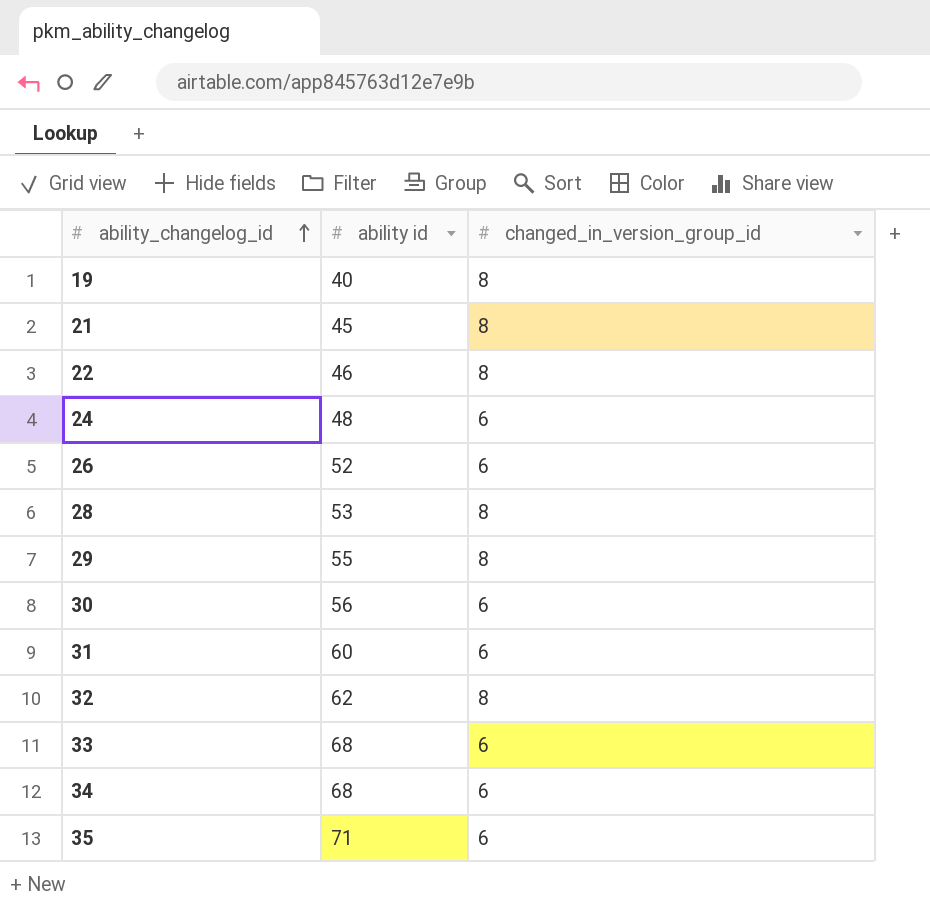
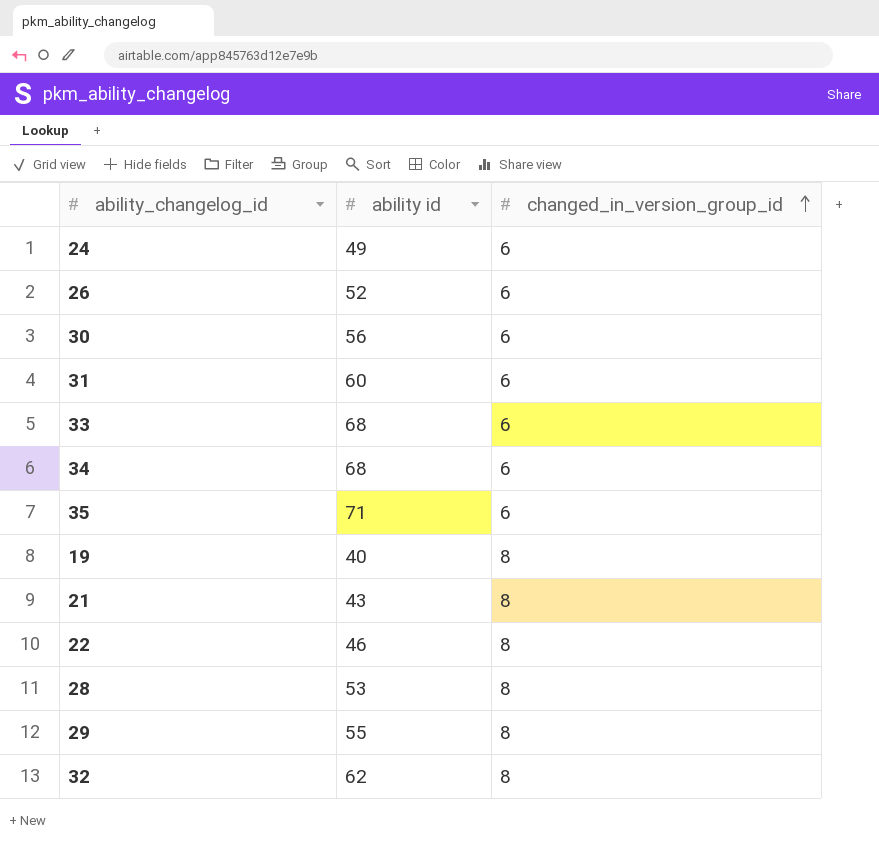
row order: ability_changelog_id ascending -> changed_in_version_group_id ascending
24 | ability id: 48 -> 49
21 | ability id: 45 -> 43

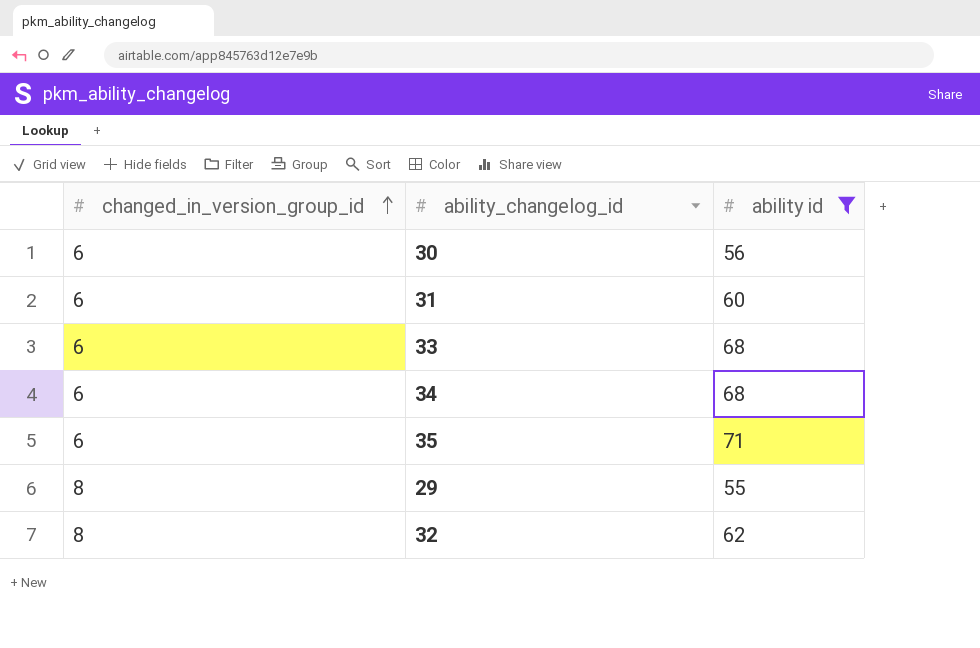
filter: none -> ability id >= 55
column changed_in_version_group_id | position: 3 -> 1

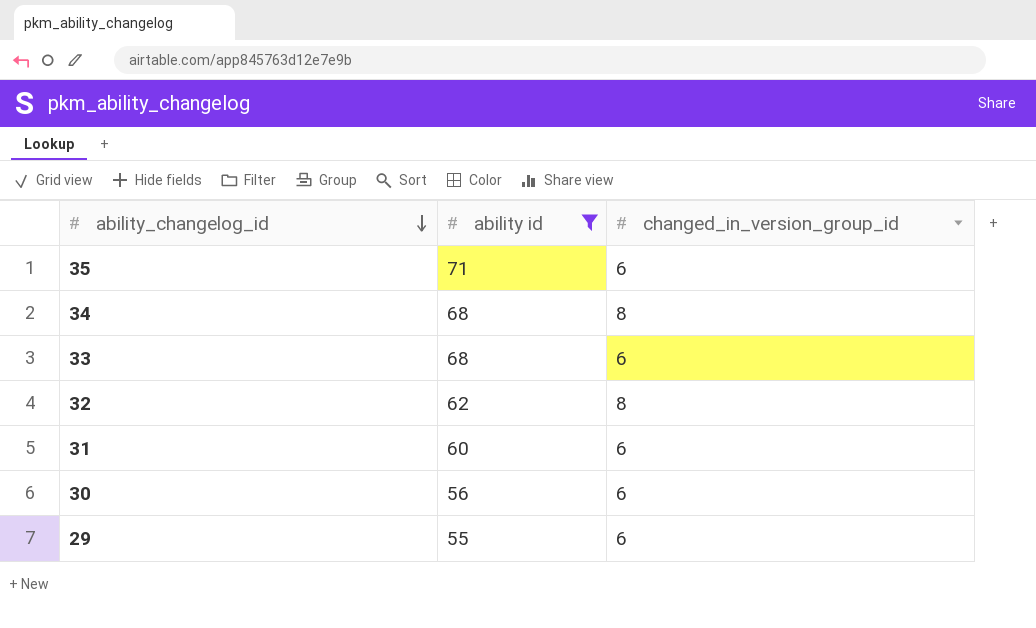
row order: changed_in_version_group_id ascending -> ability_changelog_id descending
column changed_in_version_group_id | position: 1 -> 3
34 | changed_in_version_group_id: 6 -> 8
29 | changed_in_version_group_id: 8 -> 6

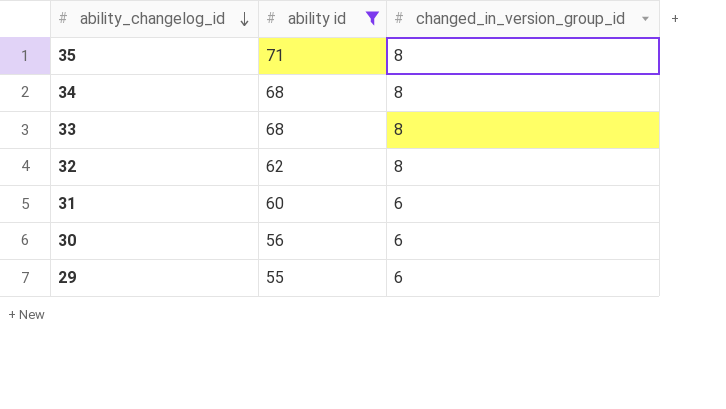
35 | changed_in_version_group_id: 6 -> 8
33 | changed_in_version_group_id: 6 -> 8

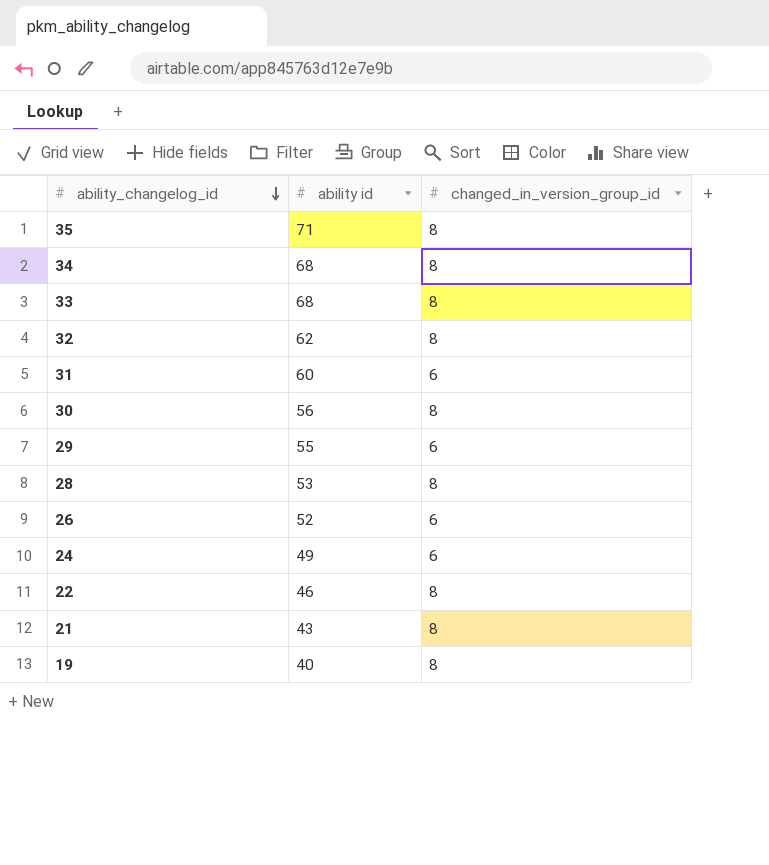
filter: ability id >= 55 -> none
30 | changed_in_version_group_id: 6 -> 8

